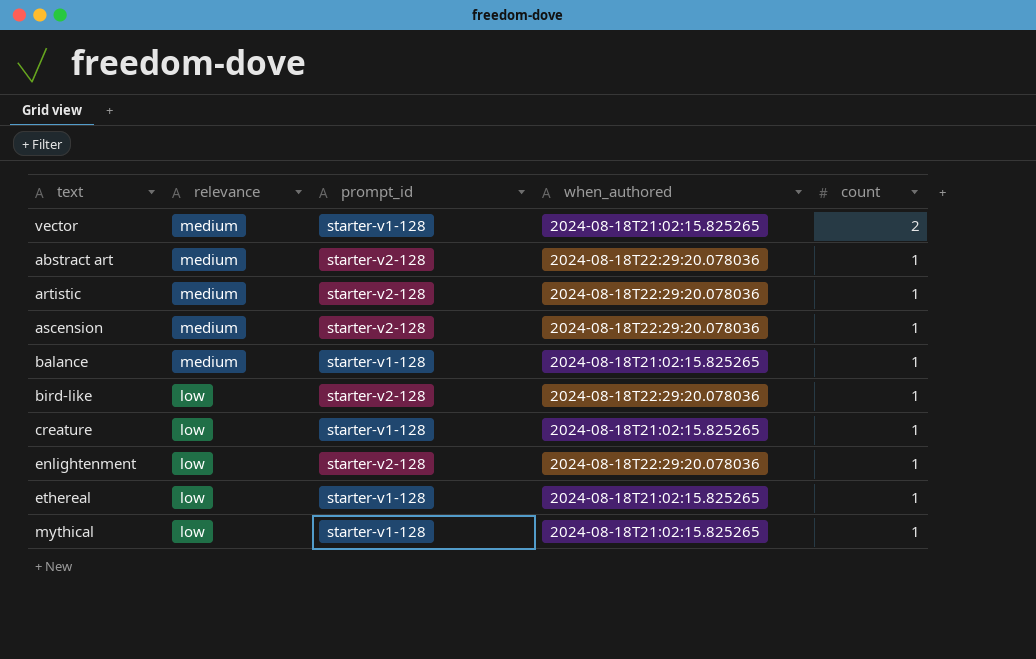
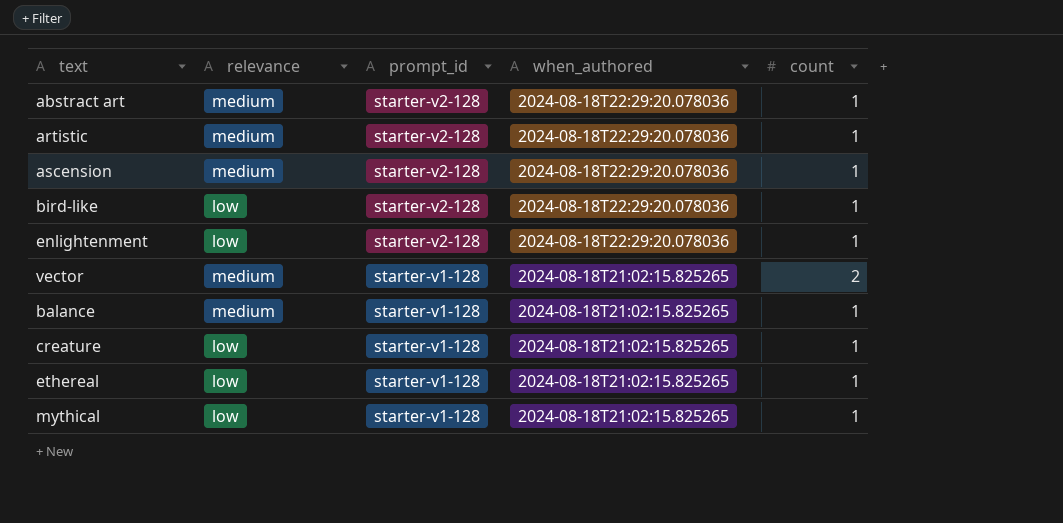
row order: relevance descending -> prompt_id descending

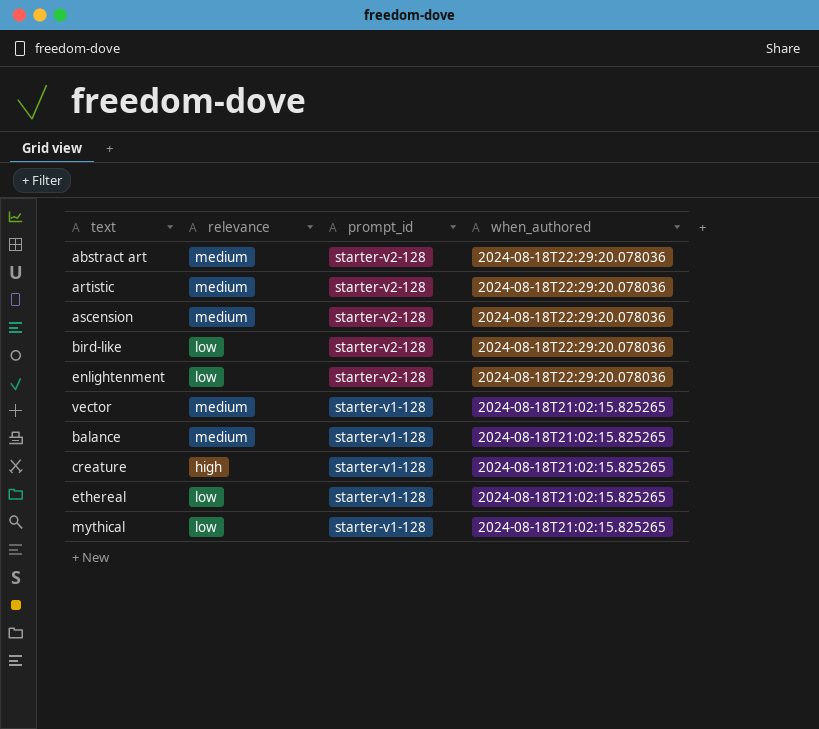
column count | position: 5 -> none
creature | relevance: low -> high

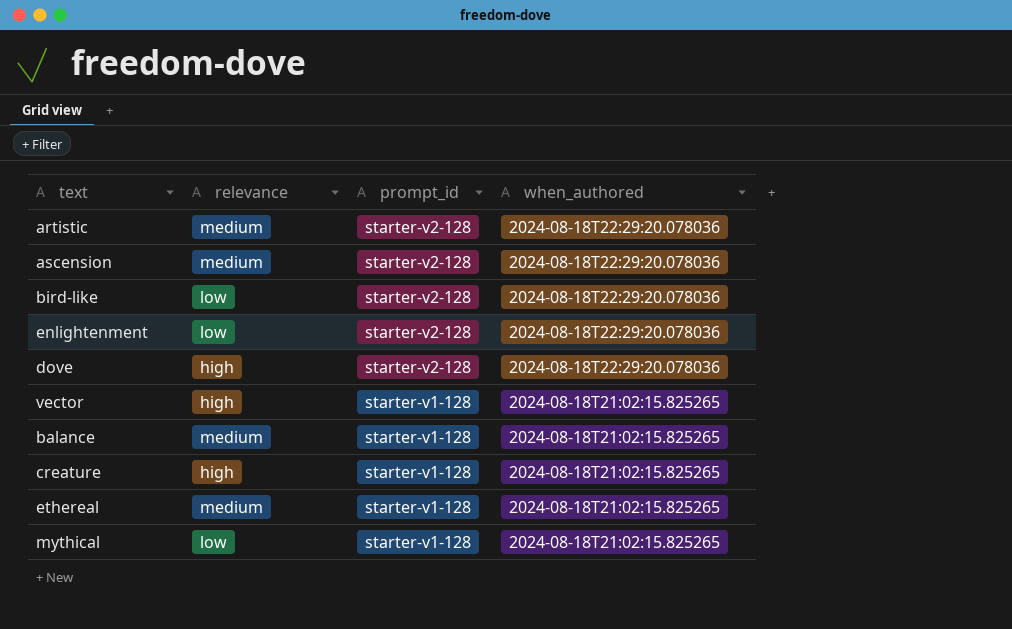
row abstract art: medium | starter-v2-128 | 2024-08-18T22:29:20.078036 -> none
row dove: none -> high | starter-v2-128 | 2024-08-18T22:29:20.078036
vector | relevance: medium -> high
ethereal | relevance: low -> medium

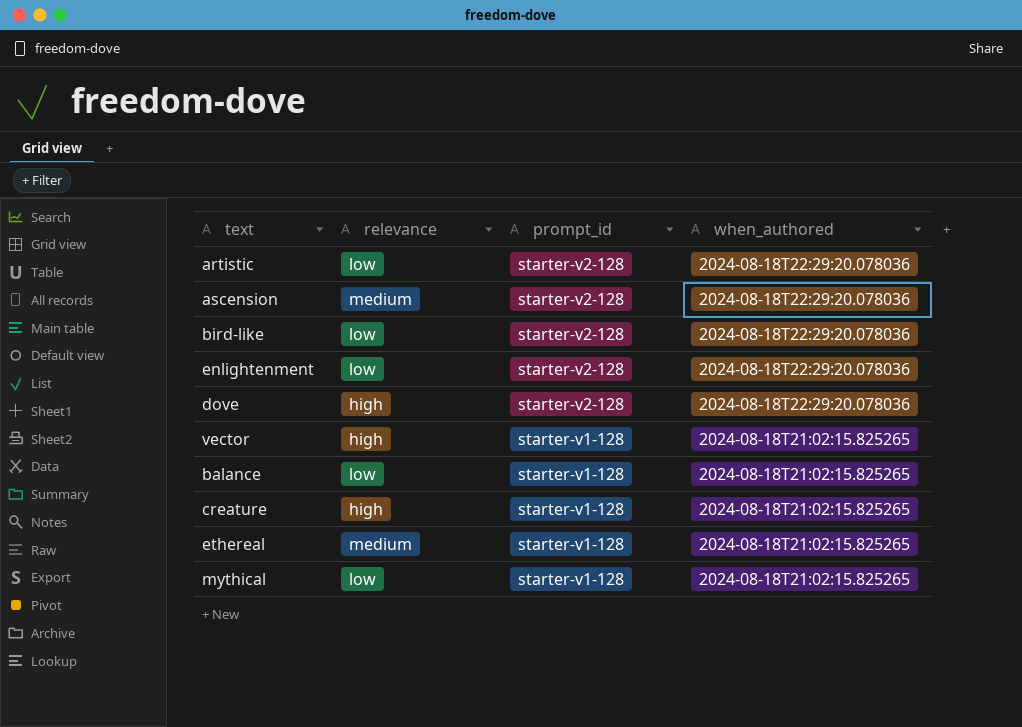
artistic | relevance: medium -> low
balance | relevance: medium -> low

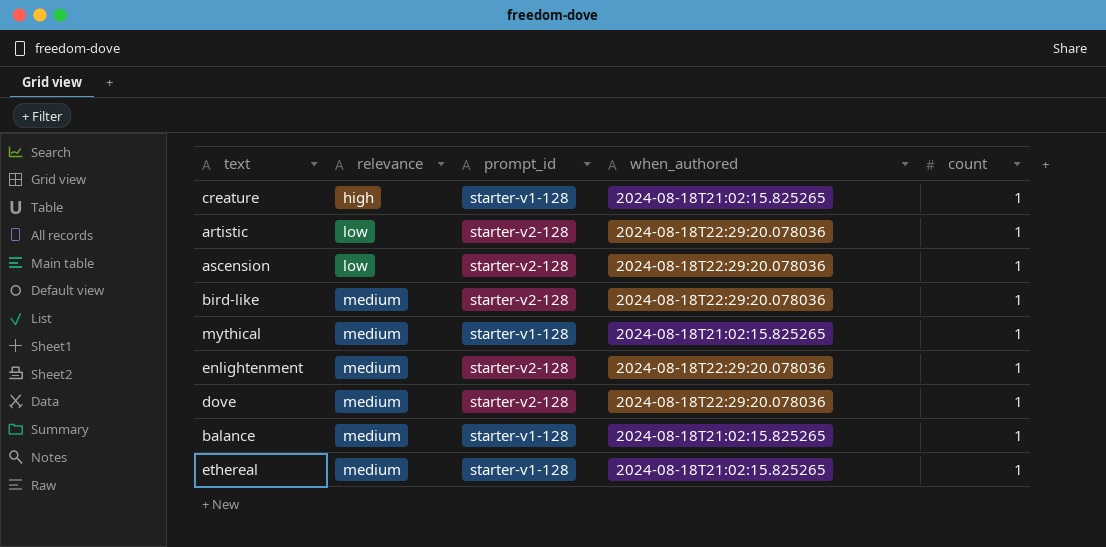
row order: prompt_id descending -> relevance ascending
column count | position: none -> 5
row vector: high | starter-v1-128 | 2024-08-18T21:02:15.825265 -> none
ascension | relevance: medium -> low
bird-like | relevance: low -> medium
mythical | relevance: low -> medium
enlightenment | relevance: low -> medium
dove | relevance: high -> medium
balance | relevance: low -> medium

